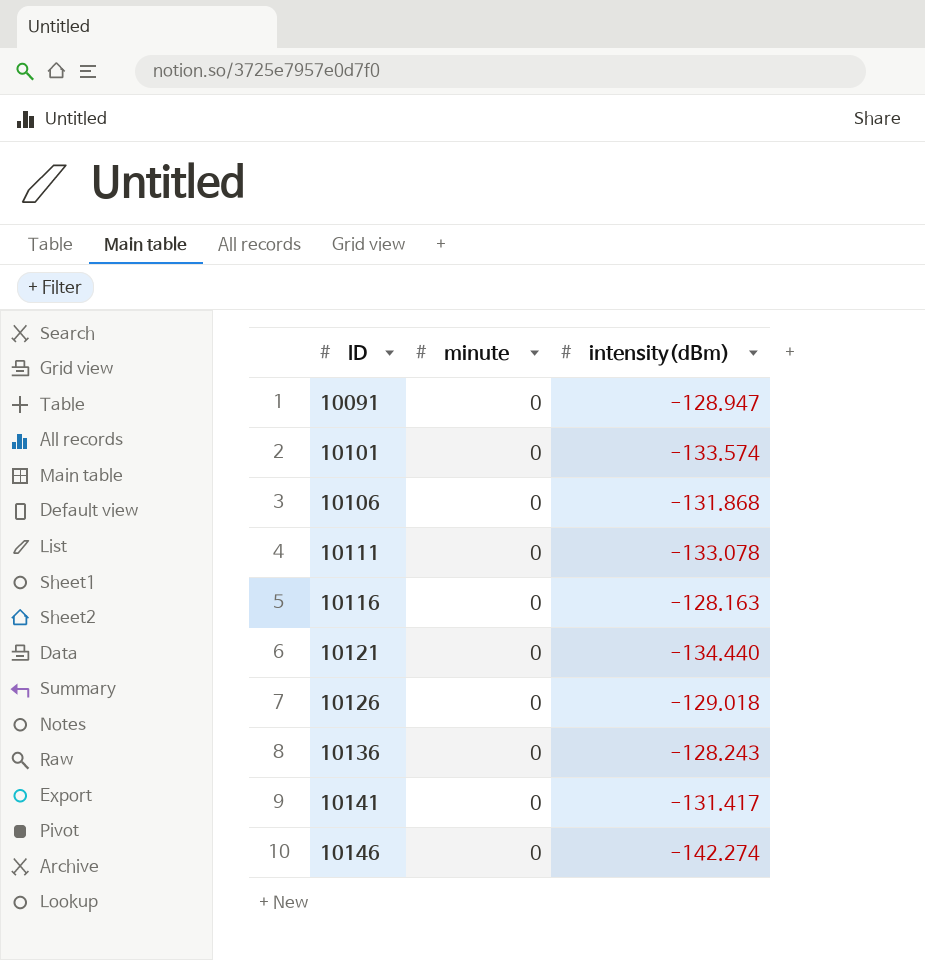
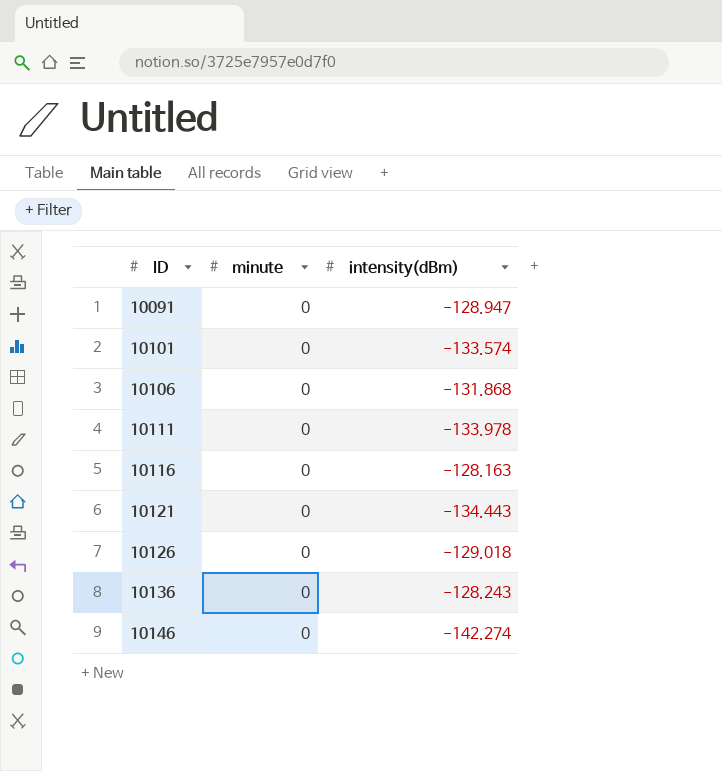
row 10141: 0 | -131.417 -> none
10111 | intensity(dBm): -133.078 -> -133.978
10121 | intensity(dBm): -134.440 -> -134.443

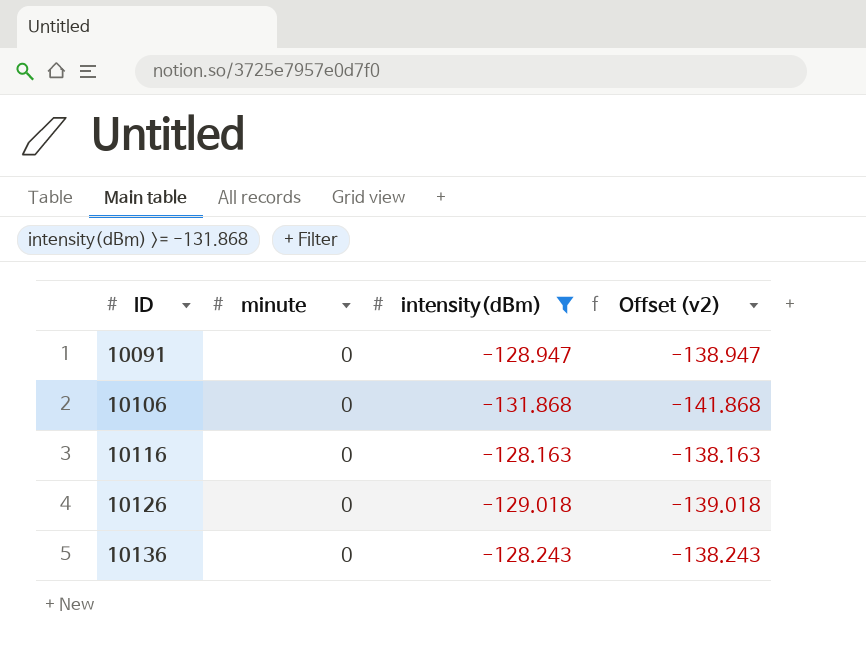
filter: none -> intensity(dBm) >= -131.868
column Offset (v2) | formula: none -> [intensity(dBm)] - 10

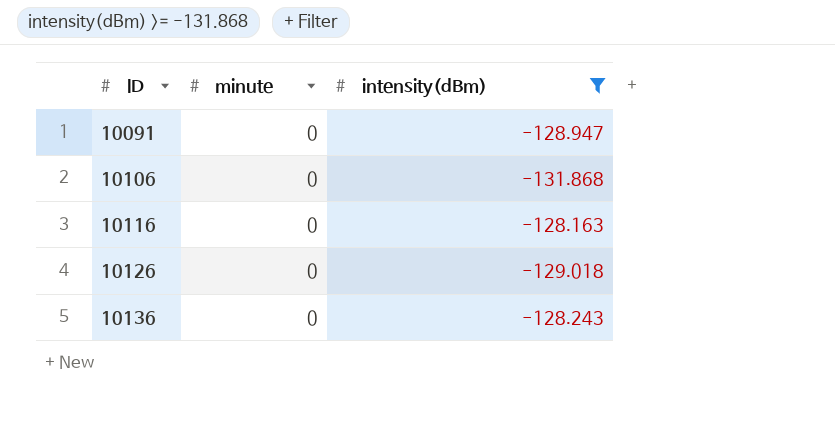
column Offset (v2) | formula: [intensity(dBm)] - 10 -> none

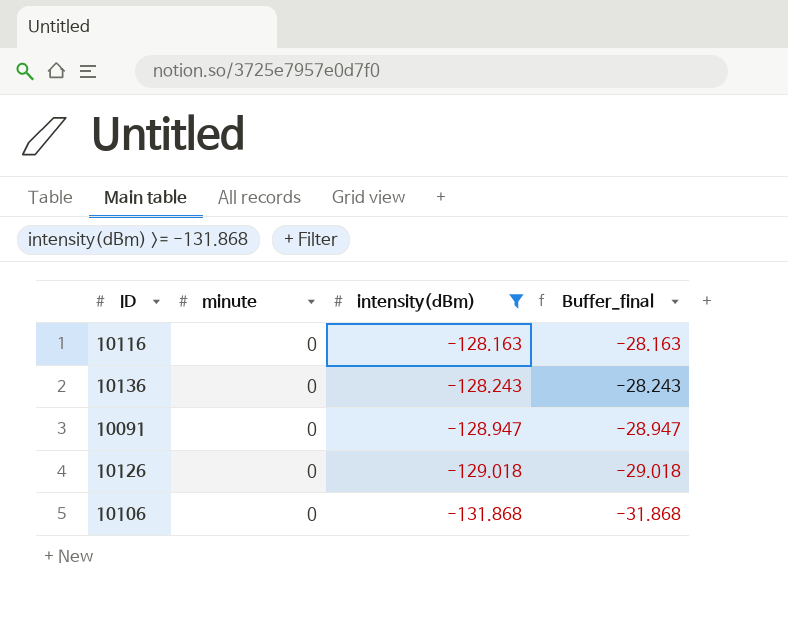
row order: ID ascending -> intensity(dBm) descending
column Buffer_final | formula: none -> [intensity(dBm)] + 100

